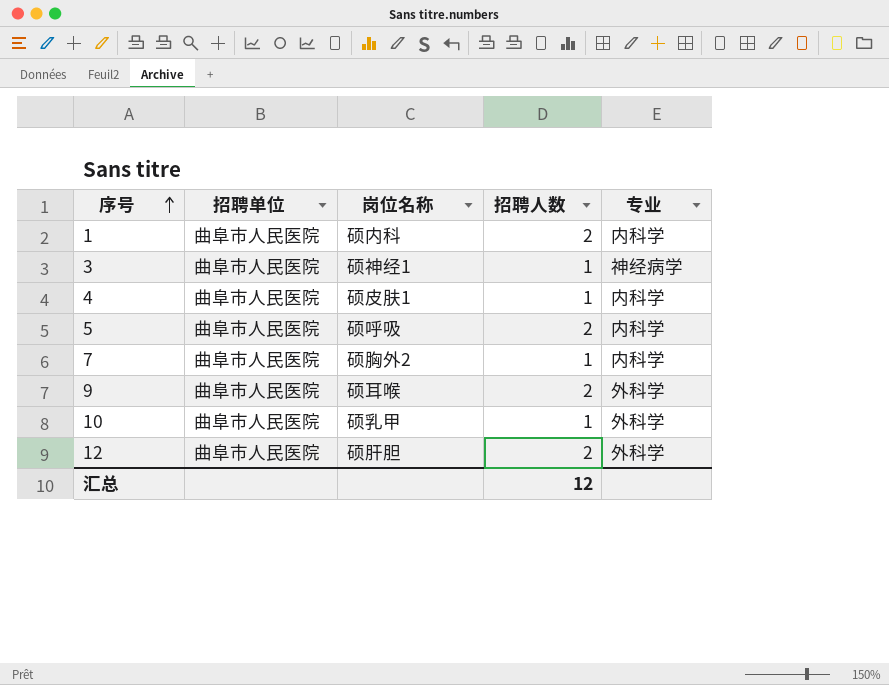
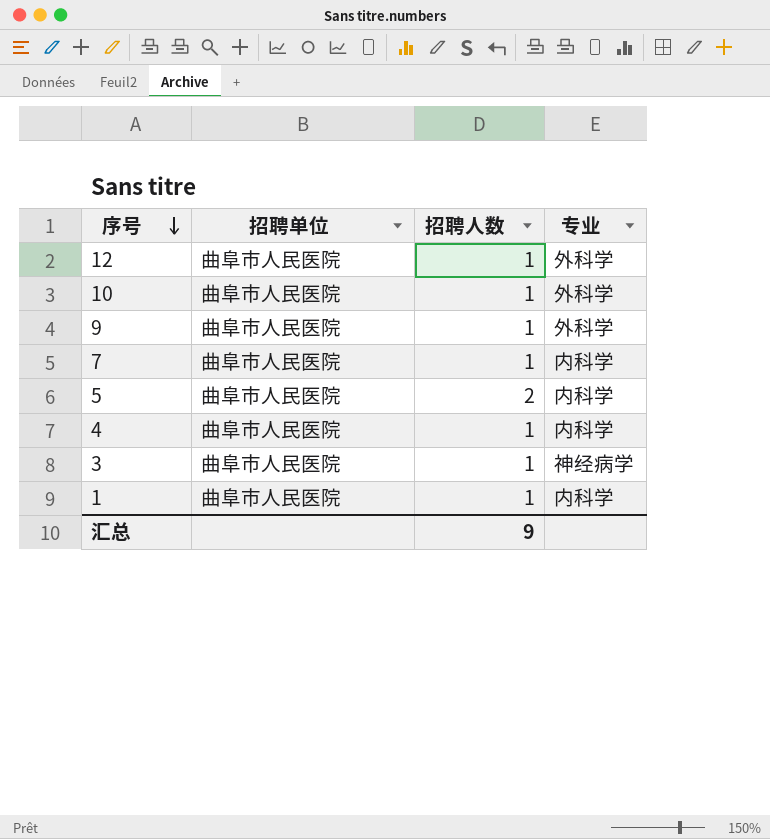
row order: 序号 ascending -> 序号 descending
column 岗位名称 | position: 3 -> none
12 | 招聘人数: 2 -> 1
9 | 招聘人数: 2 -> 1
1 | 招聘人数: 2 -> 1
汇总 | 招聘人数: 12 -> 9

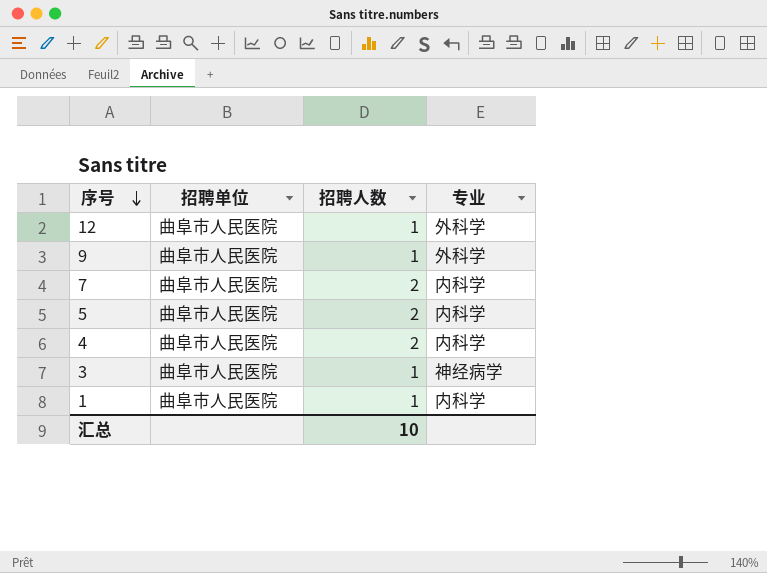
row 10: 曲阜市人民医院 | 1 | 外科学 -> none
7 | 招聘人数: 1 -> 2
4 | 招聘人数: 1 -> 2
汇总 | 招聘人数: 9 -> 10

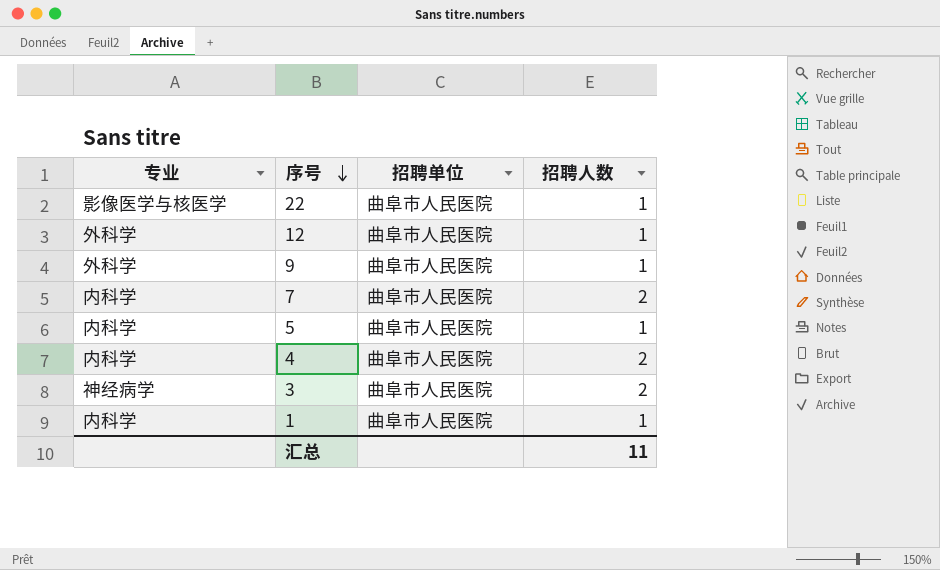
column 专业 | position: 4 -> 1
row 22: none -> 影像医学与核医学 | 曲阜市人民医院 | 1
5 | 招聘人数: 2 -> 1
3 | 招聘人数: 1 -> 2
汇总 | 招聘人数: 10 -> 11

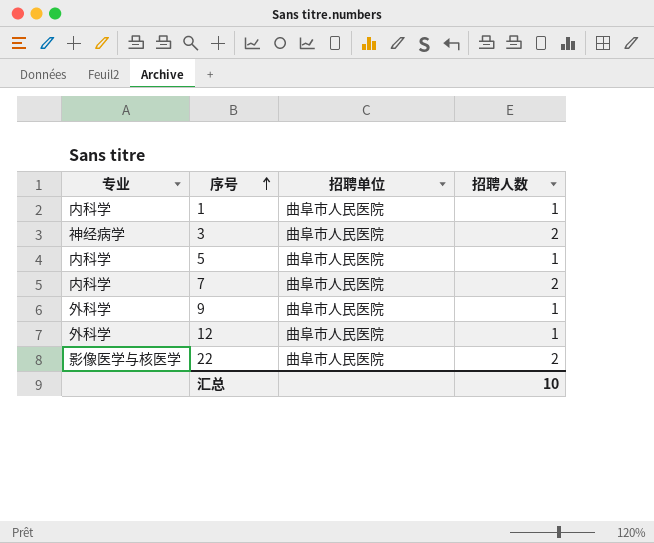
row order: 序号 descending -> 序号 ascending
row 4: 内科学 | 曲阜市人民医院 | 2 -> none
22 | 招聘人数: 1 -> 2
汇总 | 招聘人数: 11 -> 10

